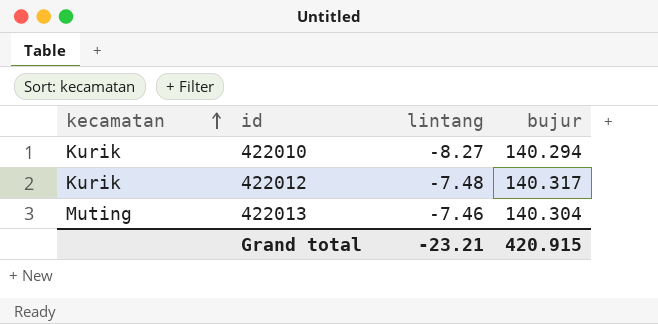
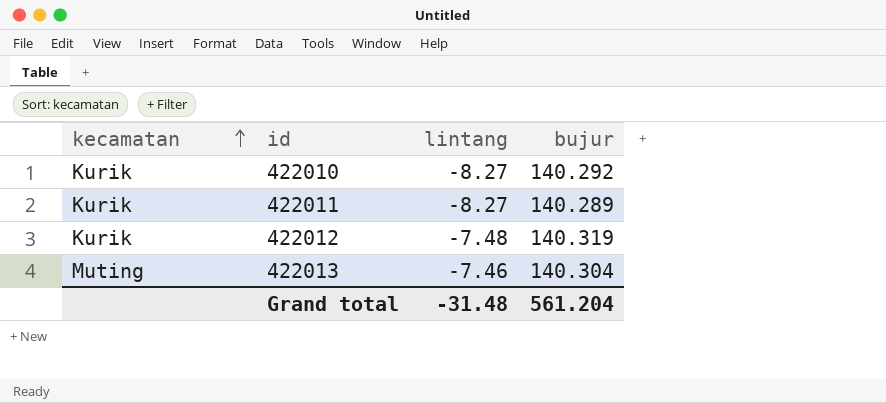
422010 | bujur: 140.294 -> 140.292
row 422011: none -> Kurik | -8.27 | 140.289
422012 | bujur: 140.317 -> 140.319
Grand total | lintang: -23.21 -> -31.48
Grand total | bujur: 420.915 -> 561.204

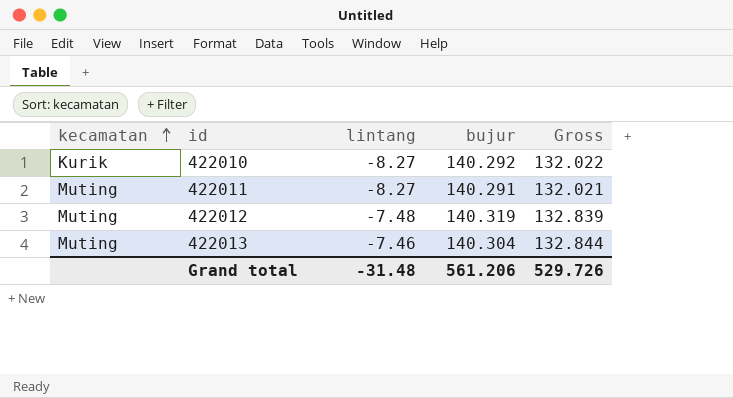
column Gross | formula: none -> [lintang] + [bujur]
422011 | kecamatan: Kurik -> Muting
422011 | bujur: 140.289 -> 140.291
422012 | kecamatan: Kurik -> Muting
Grand total | bujur: 561.204 -> 561.206

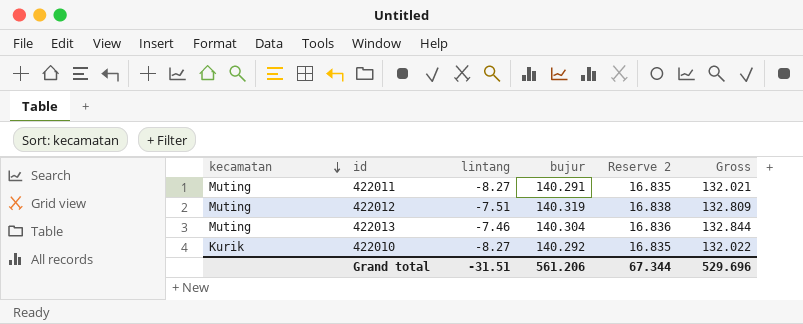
row order: kecamatan ascending -> kecamatan descending
column Reserve 2 | formula: none -> [bujur] * 0.12
422012 | lintang: -7.48 -> -7.51
422012 | Gross: 132.839 -> 132.809
Grand total | lintang: -31.48 -> -31.51
Grand total | Gross: 529.726 -> 529.696

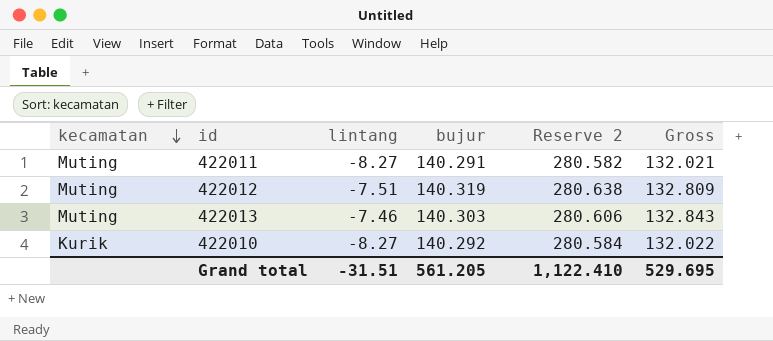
column Reserve 2 | formula: [bujur] * 0.12 -> [bujur] * 2
422013 | bujur: 140.304 -> 140.303
422013 | Gross: 132.844 -> 132.843
Grand total | bujur: 561.206 -> 561.205
Grand total | Reserve 2: 67.344 -> 1,122.410
Grand total | Gross: 529.696 -> 529.695

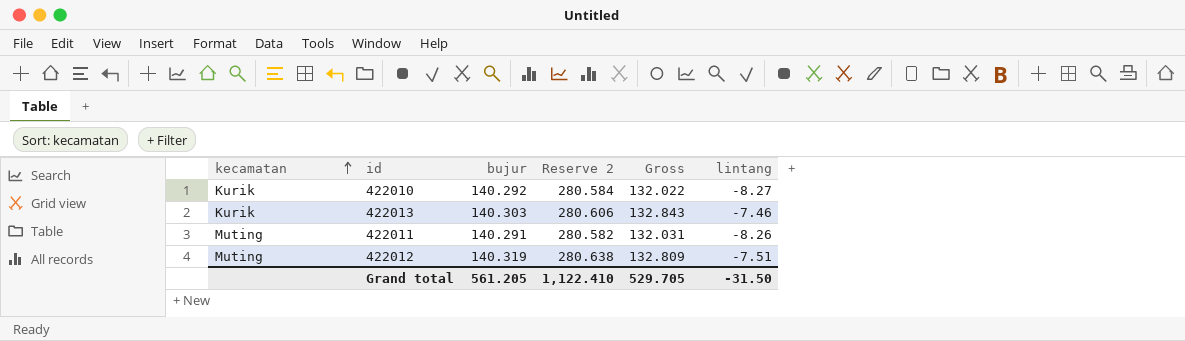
row order: kecamatan descending -> kecamatan ascending
column lintang | position: 3 -> 6
422013 | kecamatan: Muting -> Kurik
422011 | Gross: 132.021 -> 132.031
422011 | lintang: -8.27 -> -8.26
Grand total | Gross: 529.695 -> 529.705
Grand total | lintang: -31.51 -> -31.50

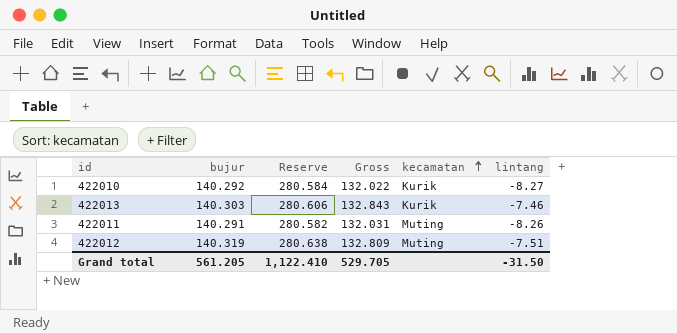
column name: Reserve 2 -> Reserve
column kecamatan | position: 1 -> 5

